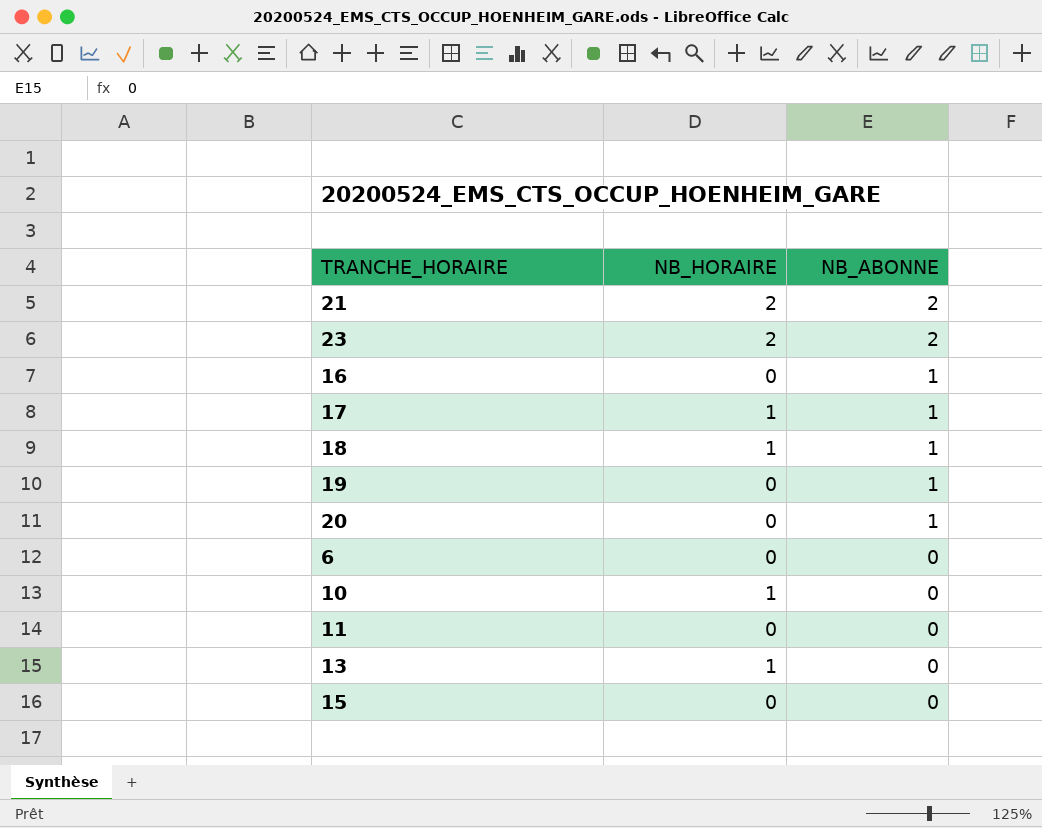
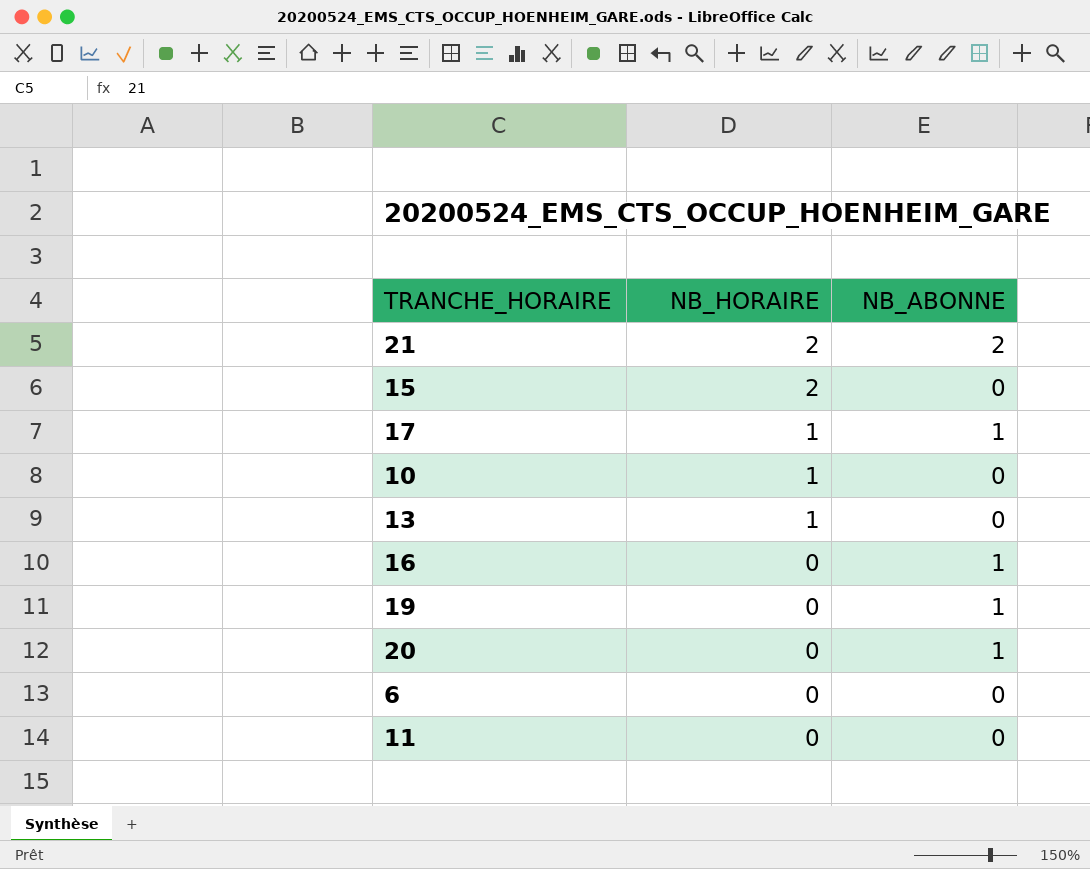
row order: NB_ABONNE descending -> NB_HORAIRE descending
row 23: 2 | 2 -> none
row 18: 1 | 1 -> none
15 | NB_HORAIRE: 0 -> 2

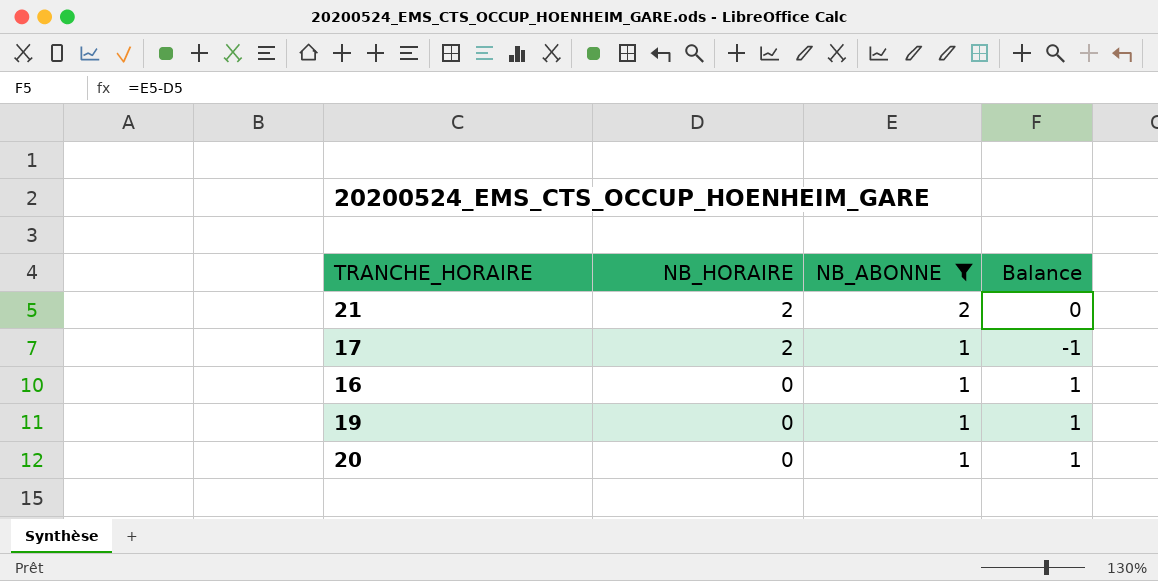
filter: none -> NB_ABONNE != 0
column Balance | formula: none -> [NB_ABONNE] - [NB_HORAIRE]
17 | NB_HORAIRE: 1 -> 2

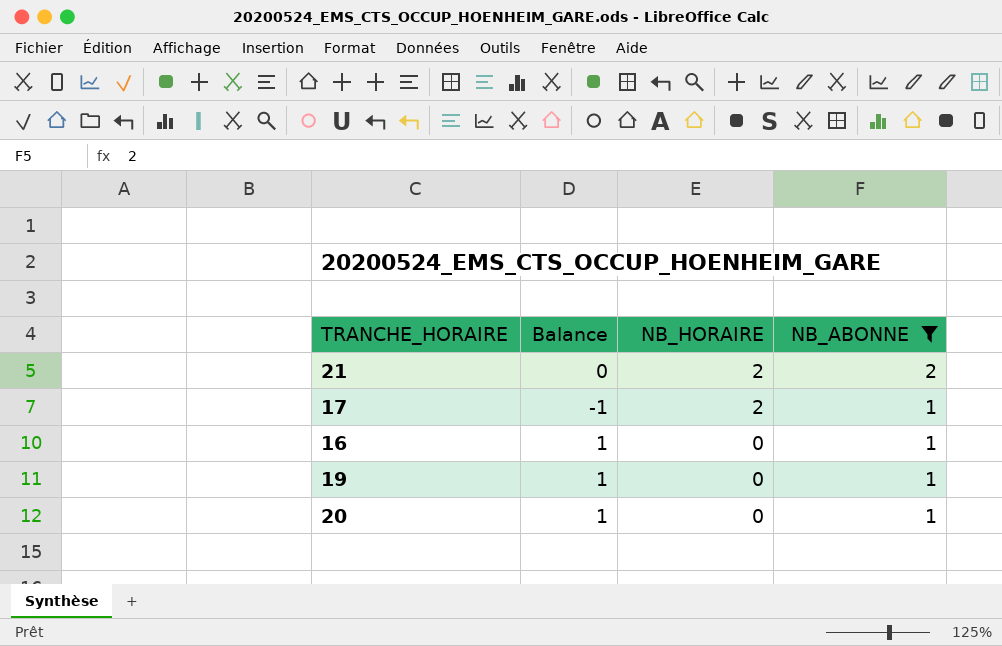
column Balance | position: 4 -> 2

